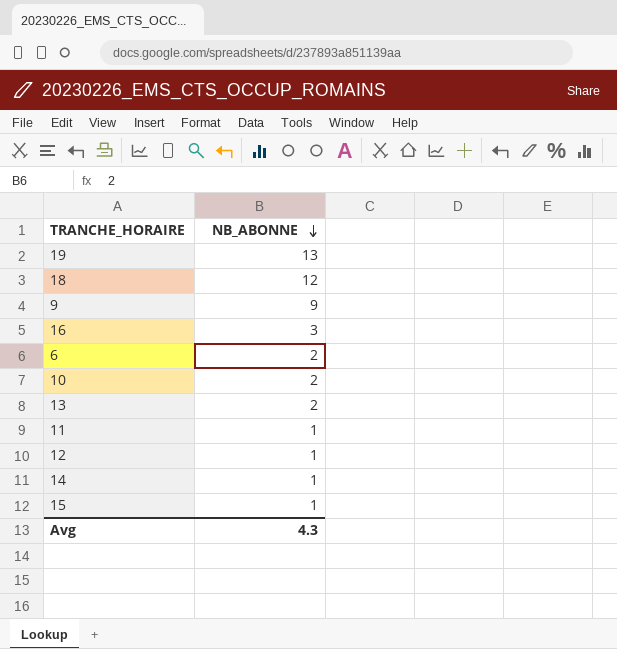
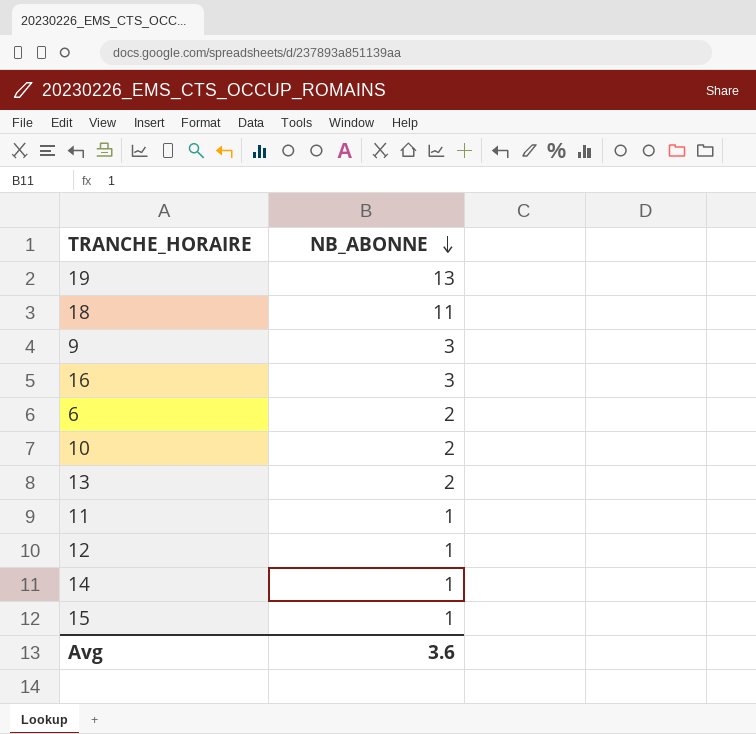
18 | NB_ABONNE: 12 -> 11
9 | NB_ABONNE: 9 -> 3
Avg | NB_ABONNE: 4.3 -> 3.6

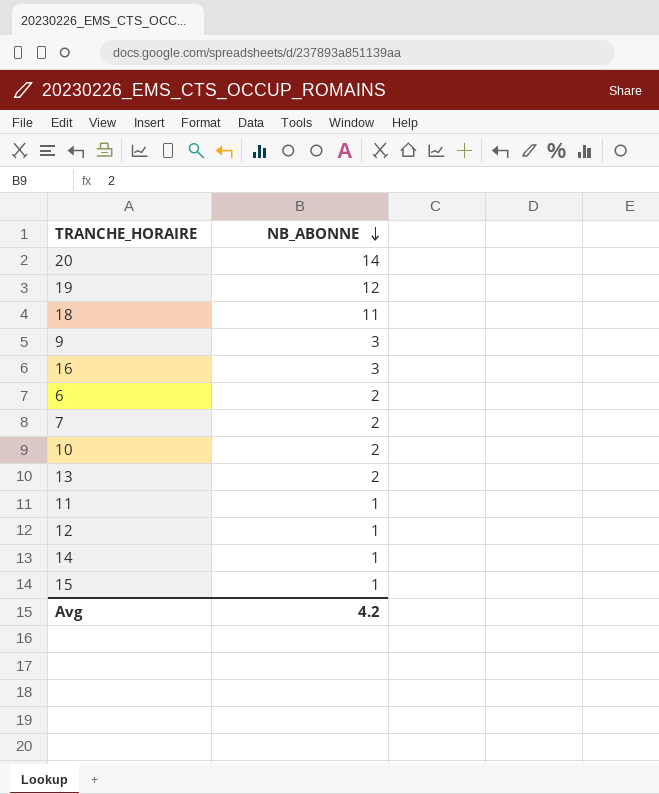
row 20: none -> 14
19 | NB_ABONNE: 13 -> 12
row 7: none -> 2
Avg | NB_ABONNE: 3.6 -> 4.2

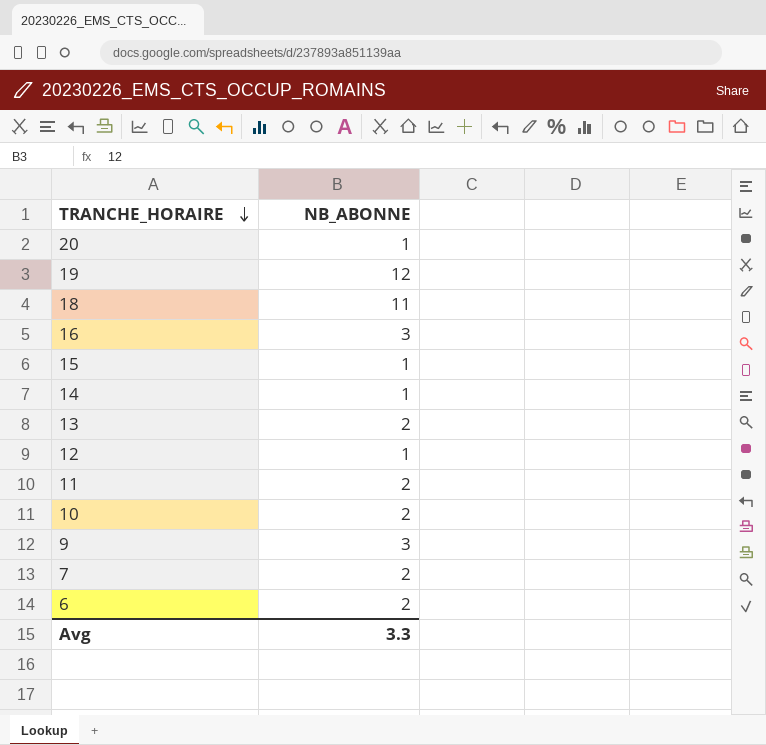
row order: NB_ABONNE descending -> TRANCHE_HORAIRE descending
20 | NB_ABONNE: 14 -> 1
11 | NB_ABONNE: 1 -> 2
Avg | NB_ABONNE: 4.2 -> 3.3

